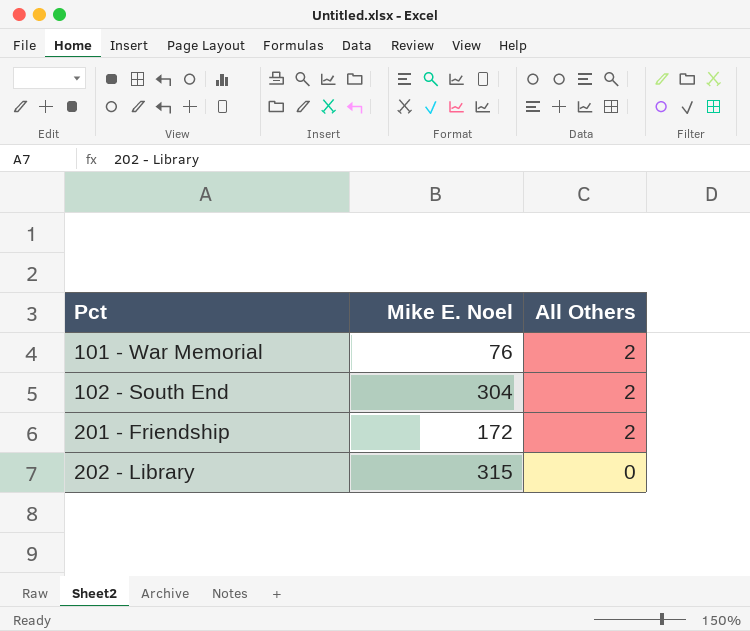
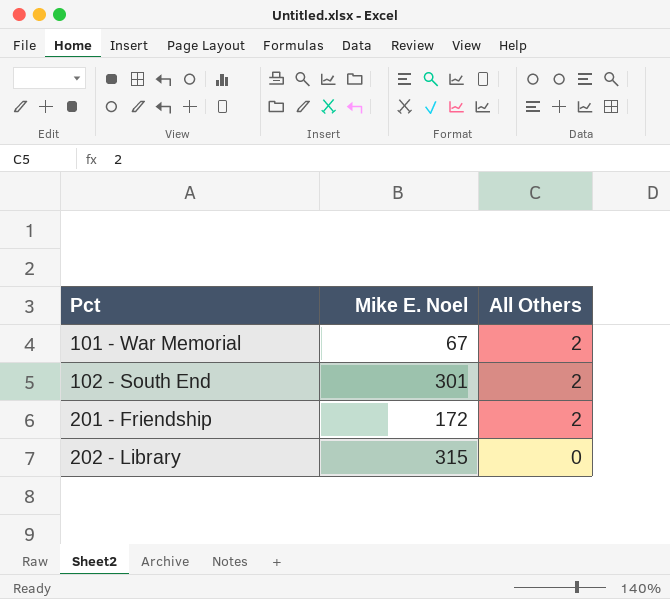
101 - War Memorial | Mike E. Noel: 76 -> 67
102 - South End | Mike E. Noel: 304 -> 301

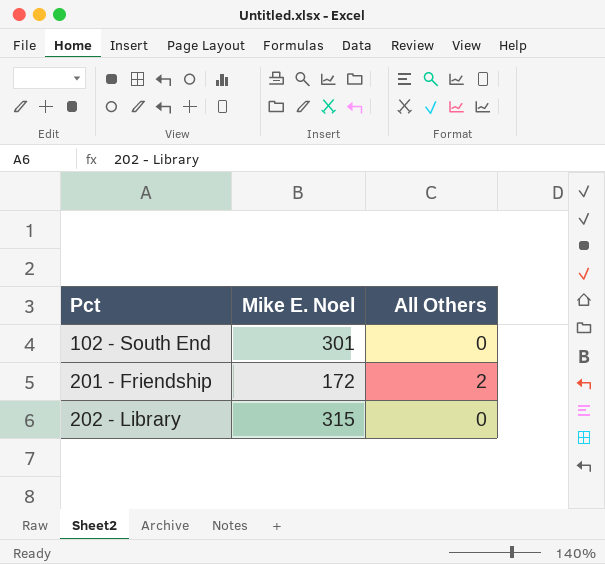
row 101 - War Memorial: 67 | 2 -> none
102 - South End | All Others: 2 -> 0

